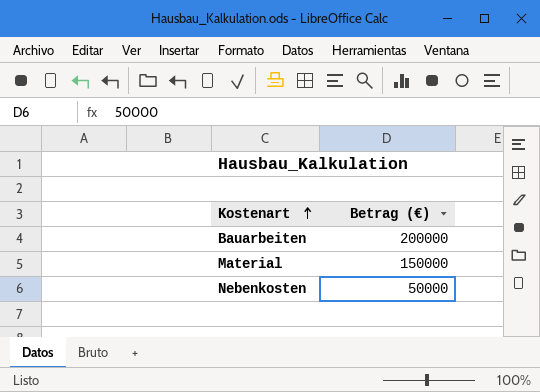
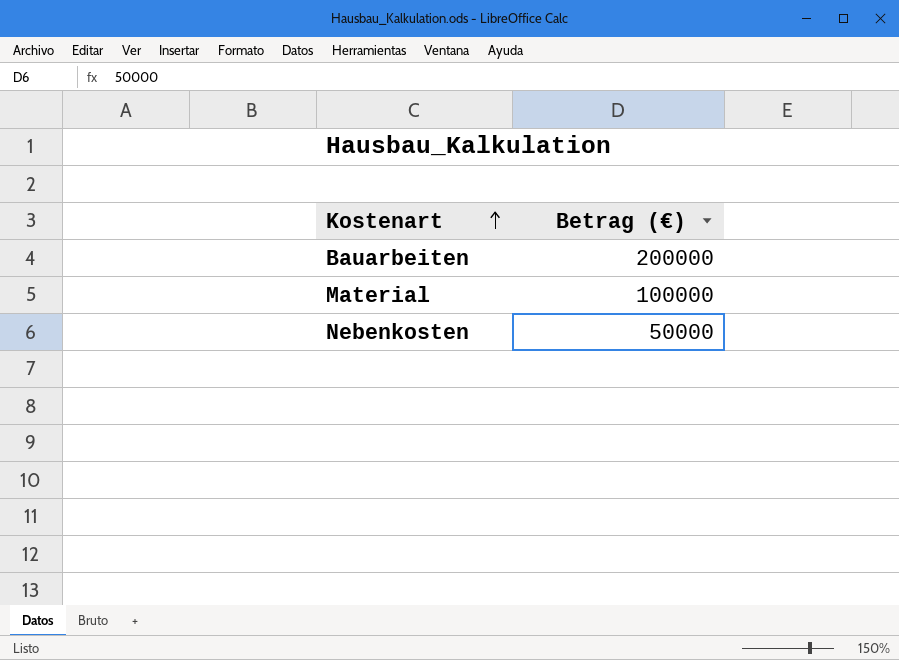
Material | Betrag (€): 150000 -> 100000

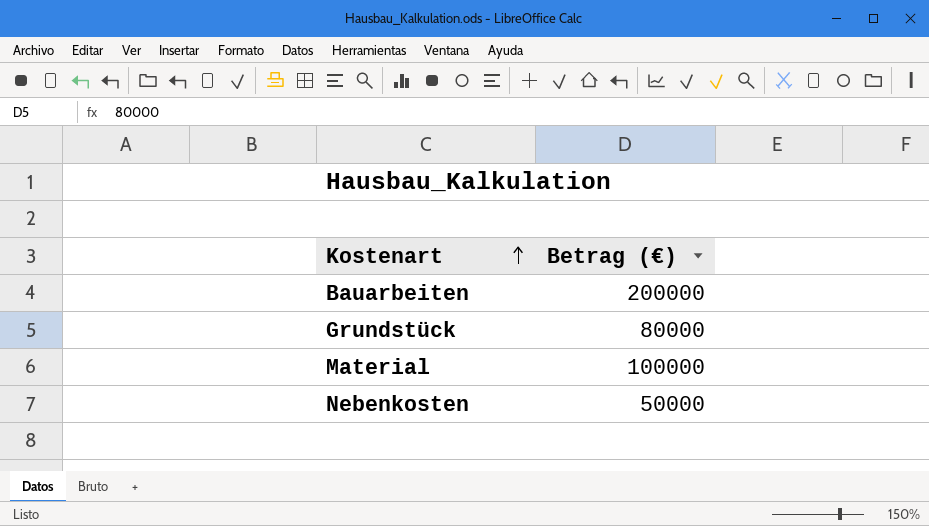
row Grundstück: none -> 80000

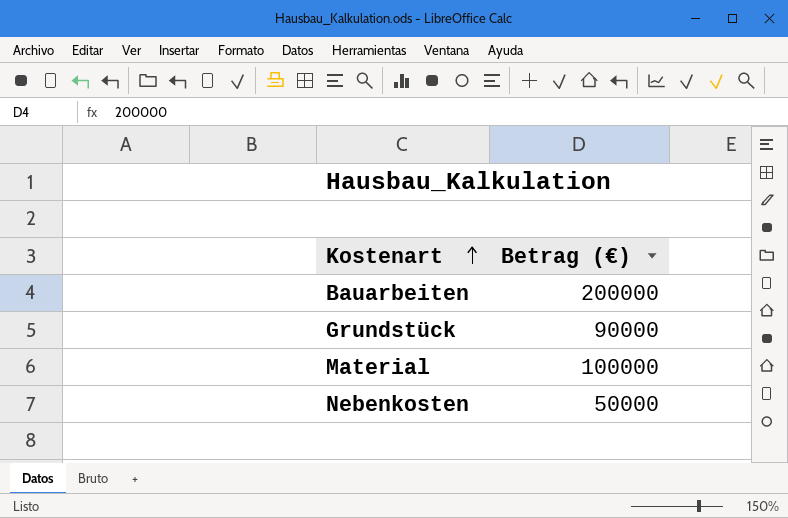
Grundstück | Betrag (€): 80000 -> 90000

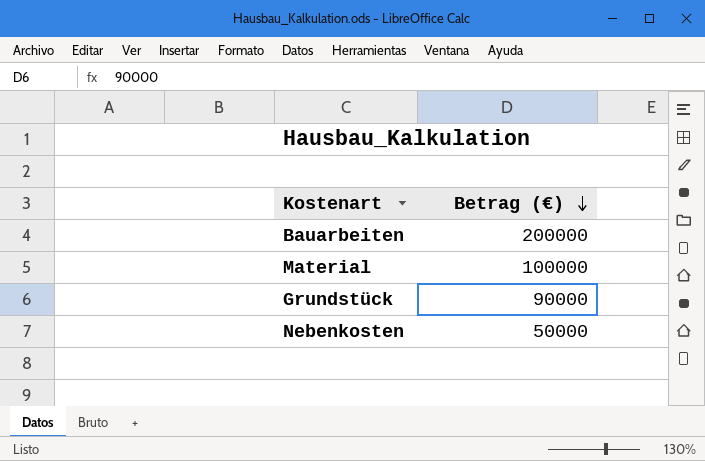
row order: Kostenart ascending -> Betrag (€) descending

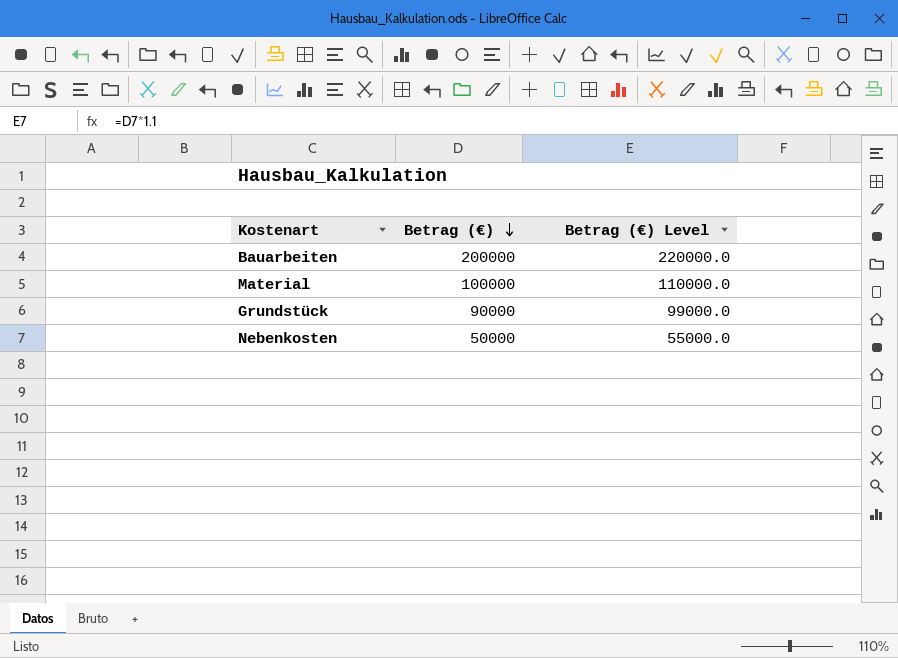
column Betrag (€) Level | formula: none -> [Betrag (€)] * 1.1

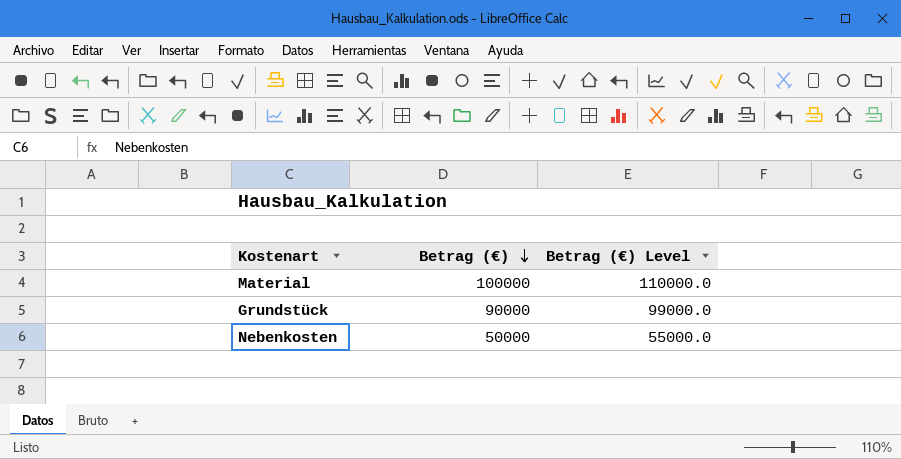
row Bauarbeiten: 200000 | 220000.0 -> none

